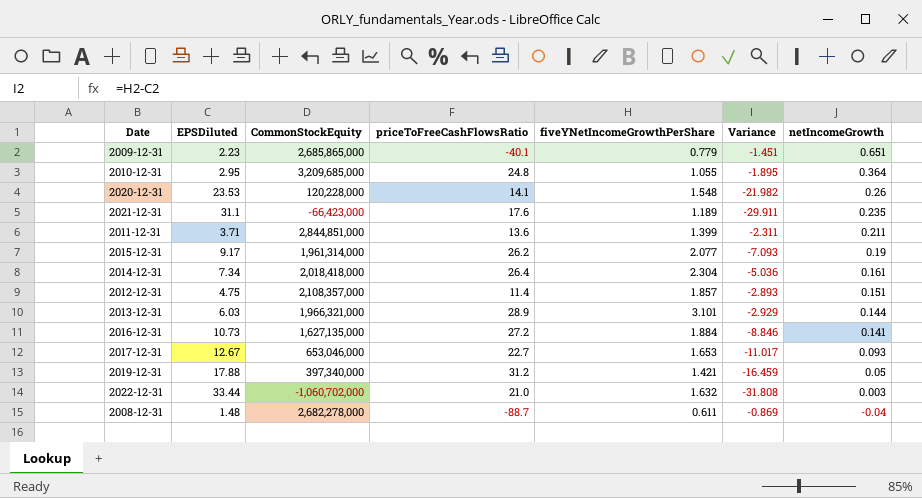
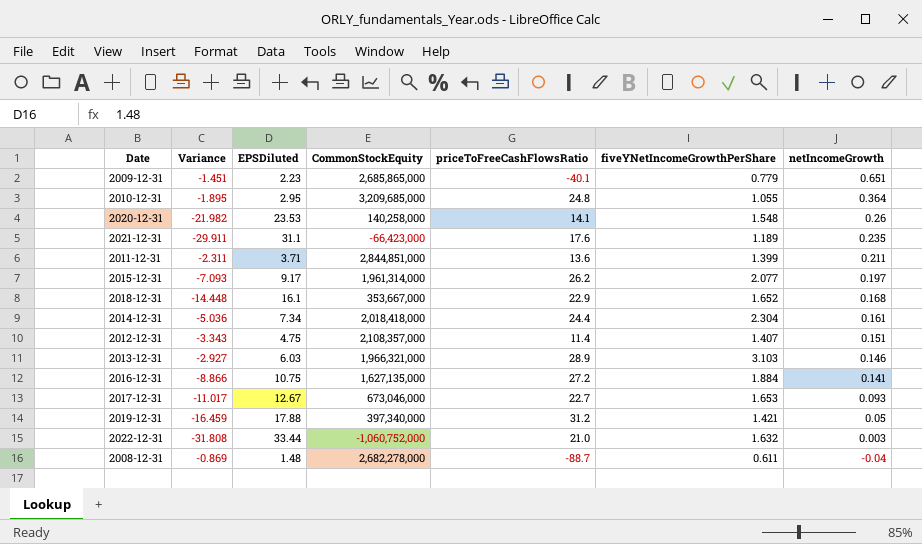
column Variance | position: 6 -> 2
2020-12-31 | CommonStockEquity: 120,228,000 -> 140,258,000
2015-12-31 | netIncomeGrowth: 0.19 -> 0.197
row 2018-12-31: none -> -14.448 | 16.1 | 353,667,000 | 22.9 | 1.652 | 0.168
2014-12-31 | priceToFreeCashFlowsRatio: 26.4 -> 24.4
2012-12-31 | Variance: -2.893 -> -3.343
2012-12-31 | fiveYNetIncomeGrowthPerShare: 1.857 -> 1.407
2013-12-31 | Variance: -2.929 -> -2.927
2013-12-31 | fiveYNetIncomeGrowthPerShare: 3.101 -> 3.103
2013-12-31 | netIncomeGrowth: 0.144 -> 0.146
2016-12-31 | Variance: -8.846 -> -8.866
2016-12-31 | EPSDiluted: 10.73 -> 10.75
2017-12-31 | CommonStockEquity: 653,046,000 -> 673,046,000
2022-12-31 | CommonStockEquity: -1,060,702,000 -> -1,060,752,000

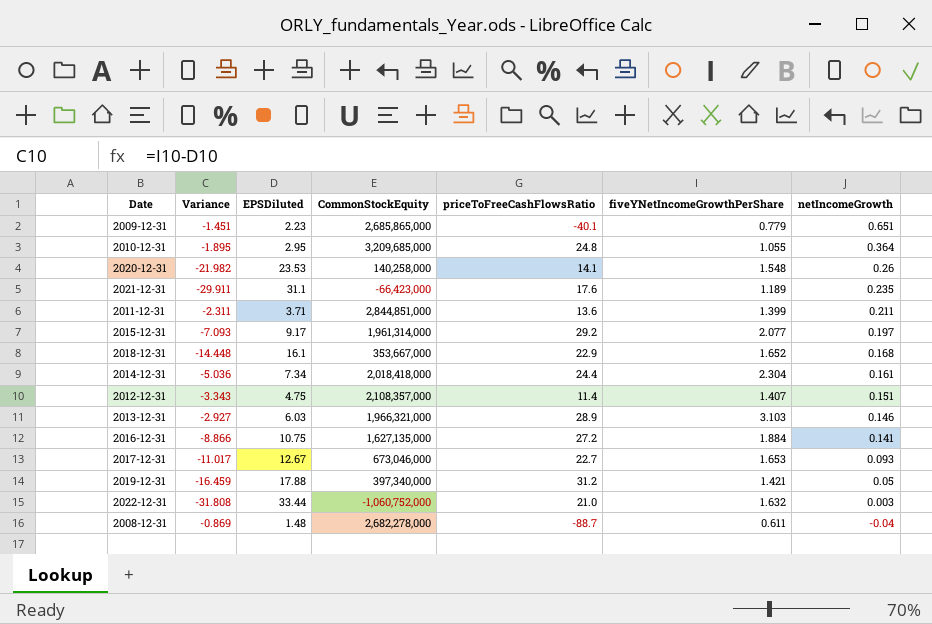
2015-12-31 | priceToFreeCashFlowsRatio: 26.2 -> 29.2

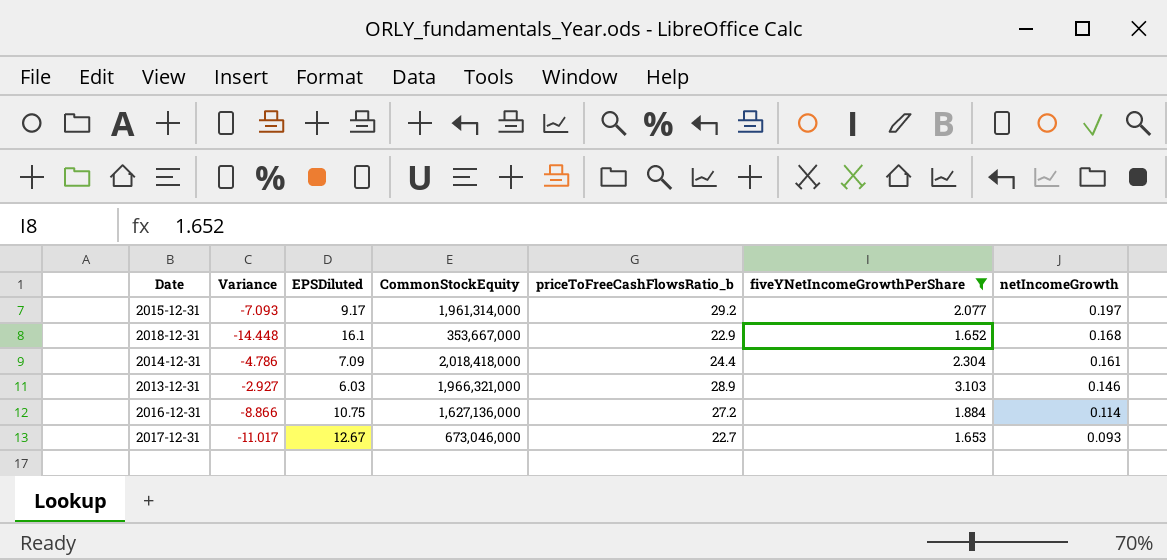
filter: none -> fiveYNetIncomeGrowthPerShare >= 1.652
column name: priceToFreeCashFlowsRatio -> priceToFreeCashFlowsRatio_b
2014-12-31 | Variance: -5.036 -> -4.786
2014-12-31 | EPSDiluted: 7.34 -> 7.09
2016-12-31 | CommonStockEquity: 1,627,135,000 -> 1,627,136,000
2016-12-31 | netIncomeGrowth: 0.141 -> 0.114

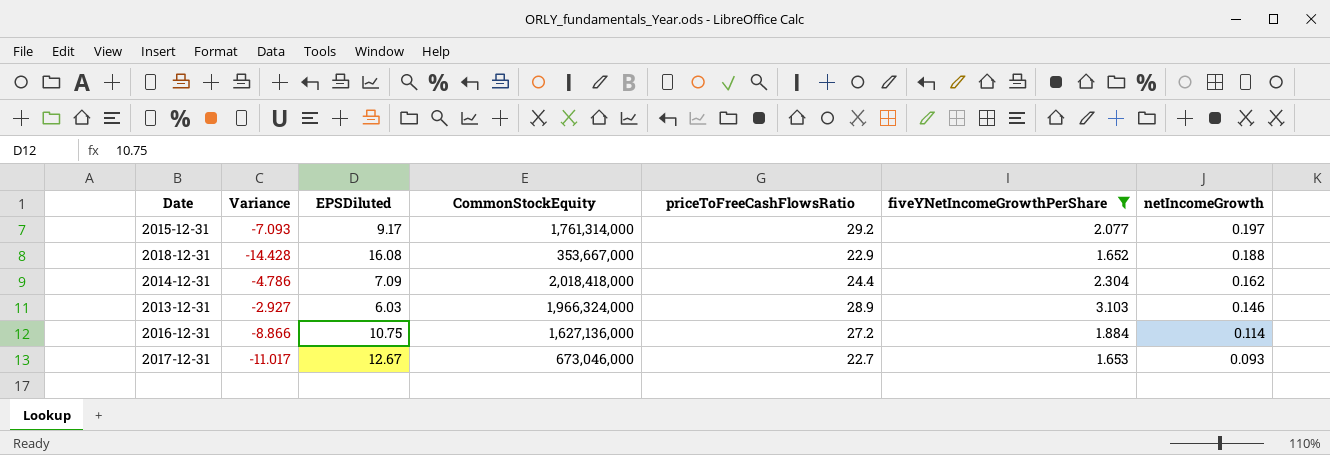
column name: priceToFreeCashFlowsRatio_b -> priceToFreeCashFlowsRatio
2015-12-31 | CommonStockEquity: 1,961,314,000 -> 1,761,314,000
2018-12-31 | Variance: -14.448 -> -14.428
2018-12-31 | EPSDiluted: 16.1 -> 16.08
2018-12-31 | netIncomeGrowth: 0.168 -> 0.188
2014-12-31 | netIncomeGrowth: 0.161 -> 0.162
2013-12-31 | CommonStockEquity: 1,966,321,000 -> 1,966,324,000

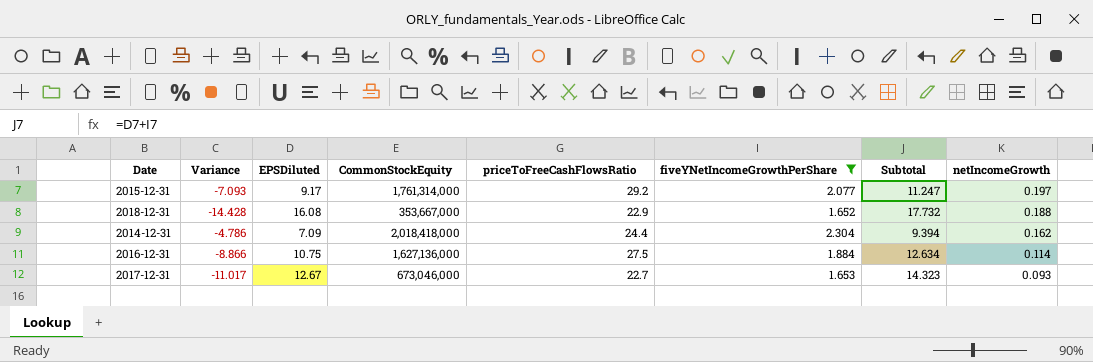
column Subtotal | formula: none -> [EPSDiluted] + [fiveYNetIncomeGrowthPerShare]
row 2013-12-31: -2.927 | 6.03 | 1,966,324,000 | 28.9 | 3.103 | 0.146 -> none
2016-12-31 | priceToFreeCashFlowsRatio: 27.2 -> 27.5

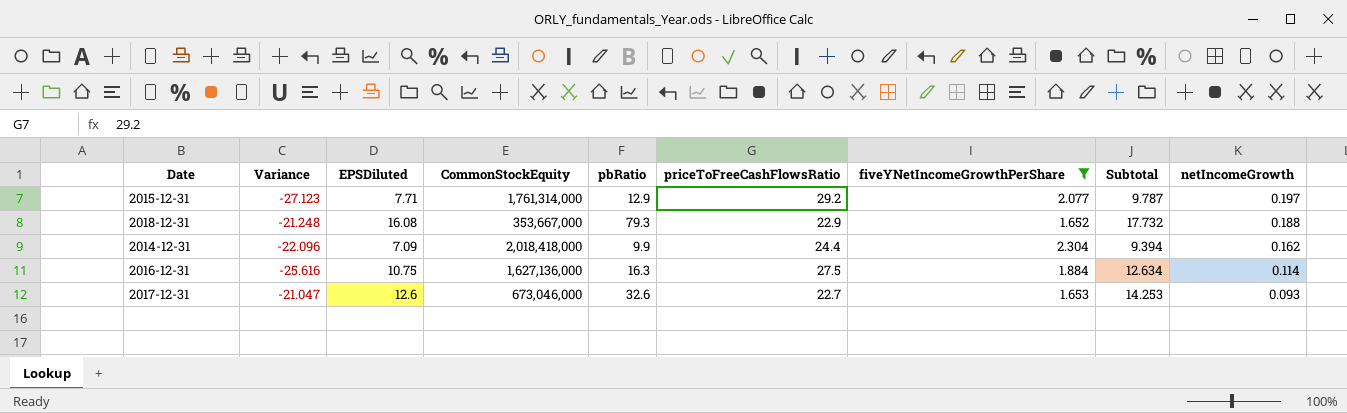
column Variance | formula: [fiveYNetIncomeGrowthPerShare] - [EPSDiluted] -> [fiveYNetIncomeGrowthPerShare] - [priceToFreeCashFlowsRatio]
column pbRatio | position: none -> 5
2015-12-31 | EPSDiluted: 9.17 -> 7.71
2015-12-31 | Subtotal: 11.247 -> 9.787
2017-12-31 | EPSDiluted: 12.67 -> 12.6
2017-12-31 | Subtotal: 14.323 -> 14.253

